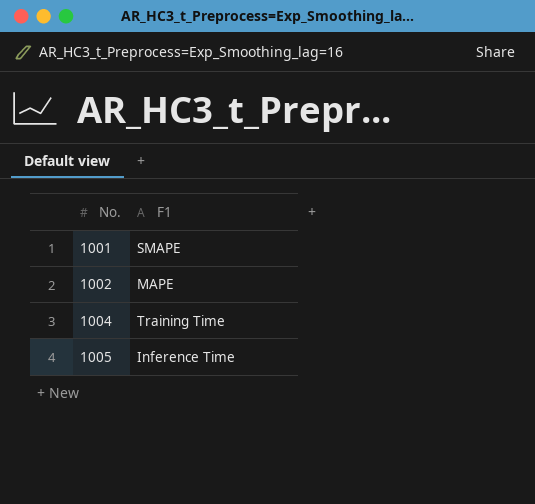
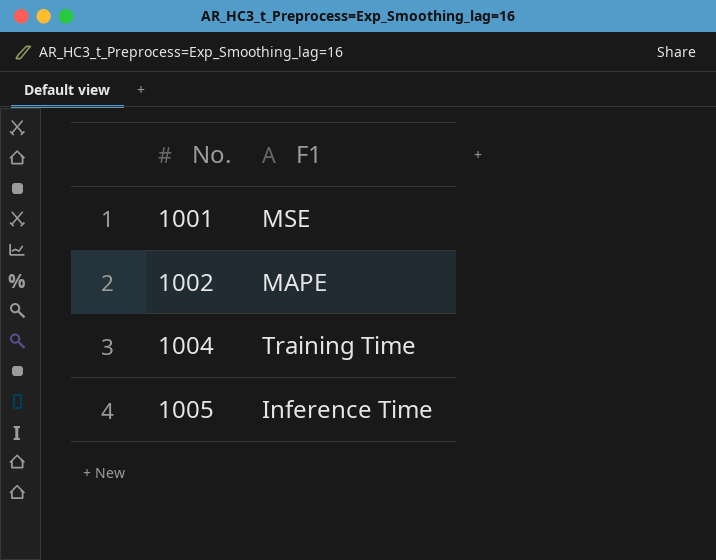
1001 | F1: SMAPE -> MSE

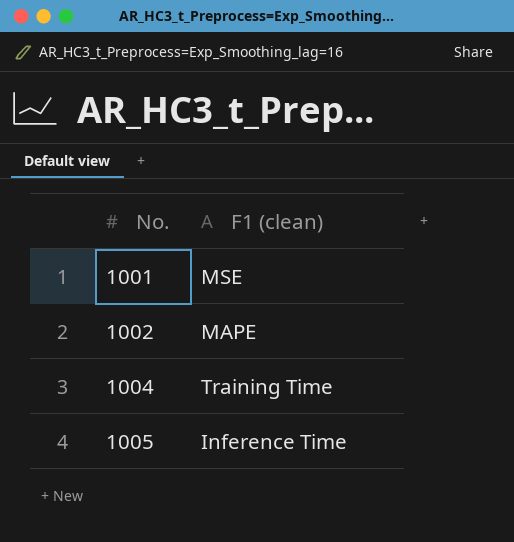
column name: F1 -> F1 (clean)

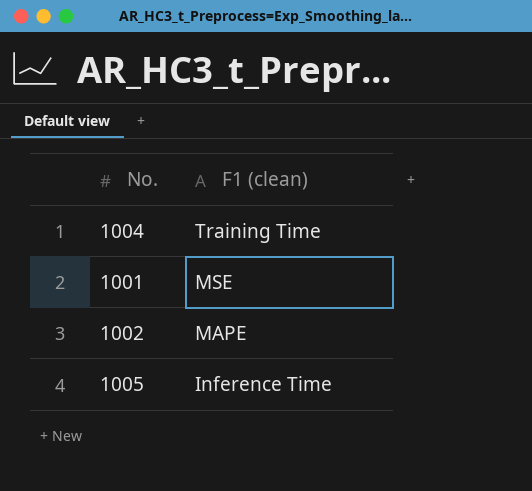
row order: No. ascending -> F1 (clean) descending

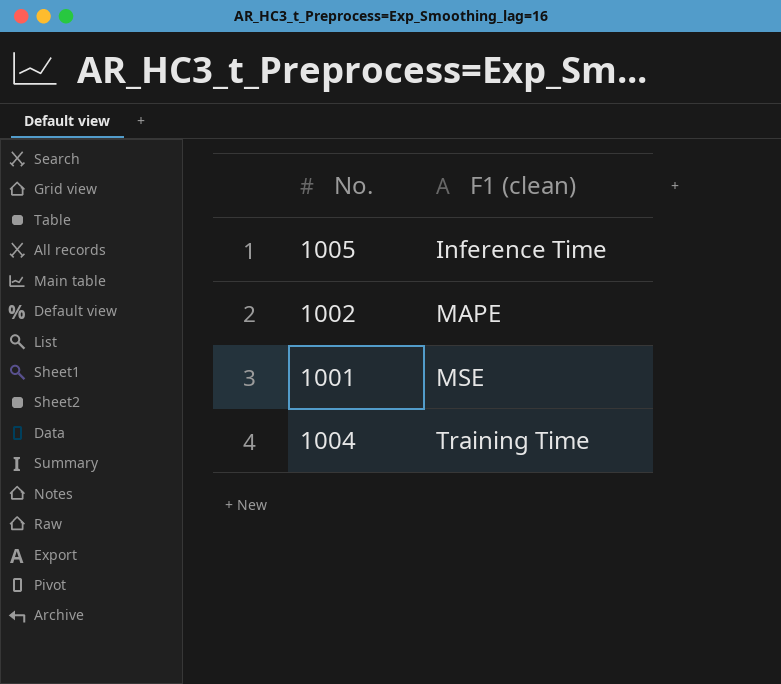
row order: F1 (clean) descending -> F1 (clean) ascending

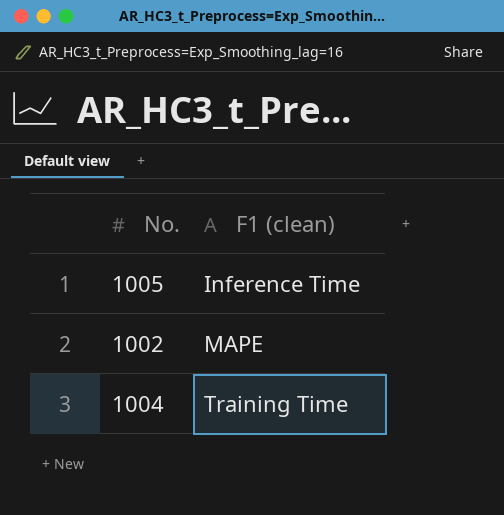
row 1001: MSE -> none

